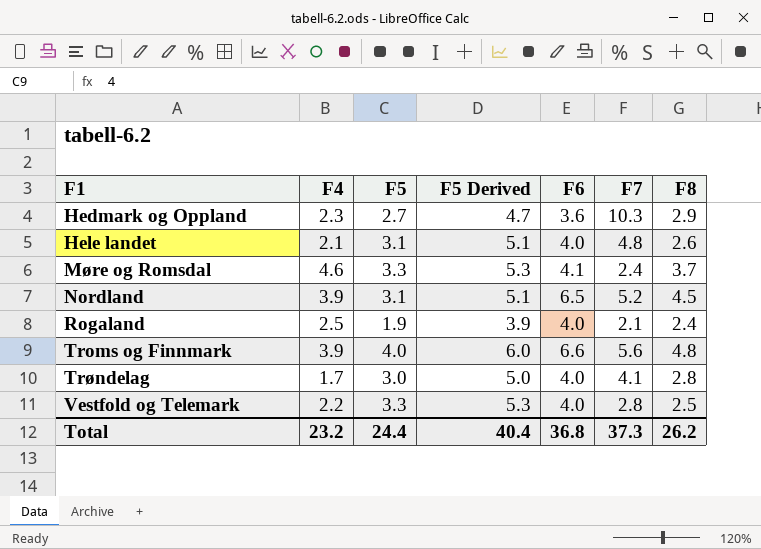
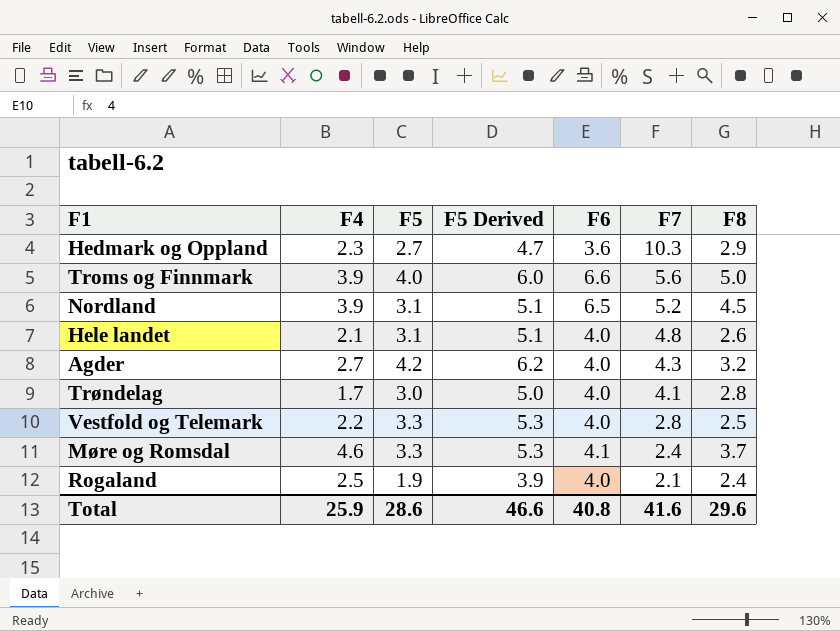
row order: F1 ascending -> F7 descending
Troms og Finnmark | F8: 4.8 -> 5.0
row Agder: none -> 2.7 | 4.2 | 6.2 | 4.0 | 4.3 | 3.2
Total | F4: 23.2 -> 25.9
Total | F5: 24.4 -> 28.6
Total | F5 Derived: 40.4 -> 46.6
Total | F6: 36.8 -> 40.8
Total | F7: 37.3 -> 41.6
Total | F8: 26.2 -> 29.6

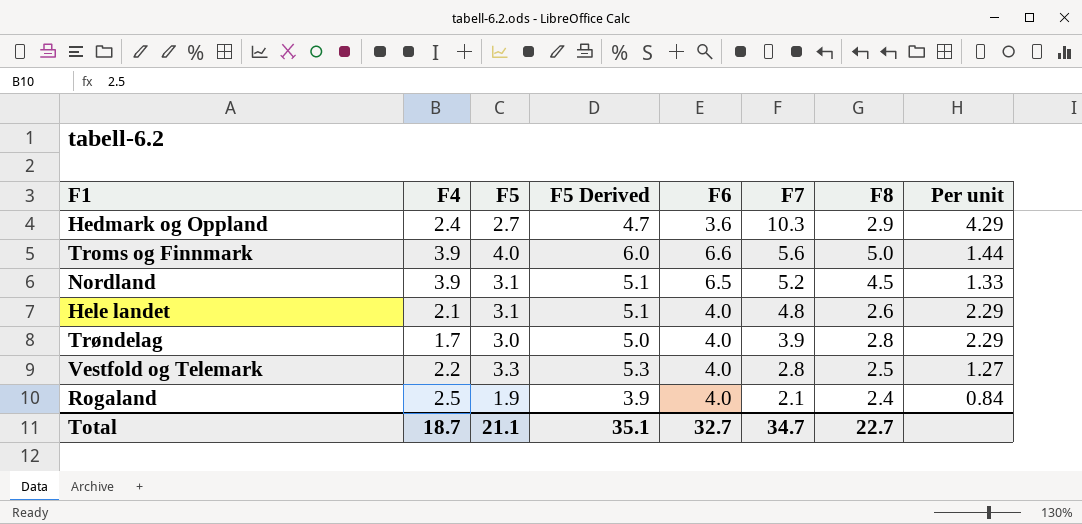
column Per unit | formula: none -> [F7] / [F4]
row Agder: 2.7 | 4.2 | 6.2 | 4.0 | 4.3 | 3.2 -> none
row Møre og Romsdal: 4.6 | 3.3 | 5.3 | 4.1 | 2.4 | 3.7 -> none
Hedmark og Oppland | F4: 2.3 -> 2.4
Trøndelag | F7: 4.1 -> 3.9
Total | F4: 25.9 -> 18.7
Total | F5: 28.6 -> 21.1
Total | F5 Derived: 46.6 -> 35.1
Total | F6: 40.8 -> 32.7
Total | F7: 41.6 -> 34.7
Total | F8: 29.6 -> 22.7

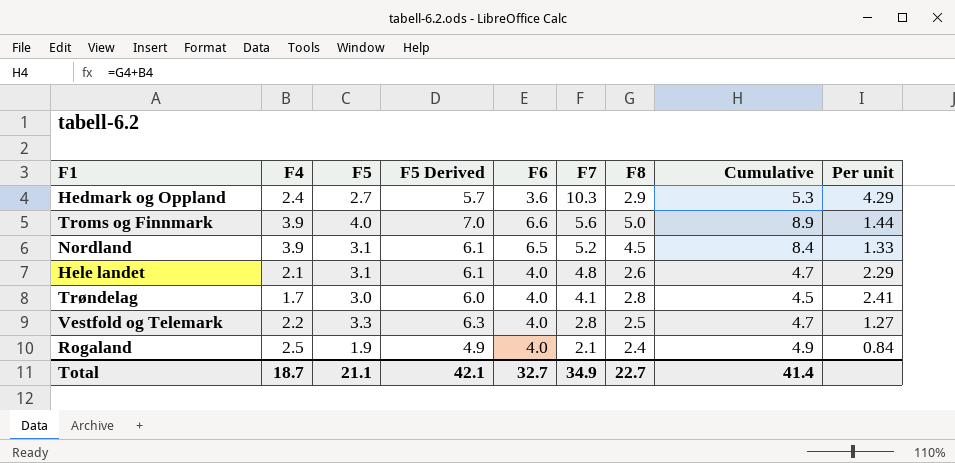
column F5 Derived | formula: [F5] + 2 -> [F5] + 3
column Cumulative | formula: none -> [F4] + [F8]
Trøndelag | F7: 3.9 -> 4.1
Trøndelag | Per unit: 2.29 -> 2.41
Total | F5 Derived: 35.1 -> 42.1
Total | F7: 34.7 -> 34.9

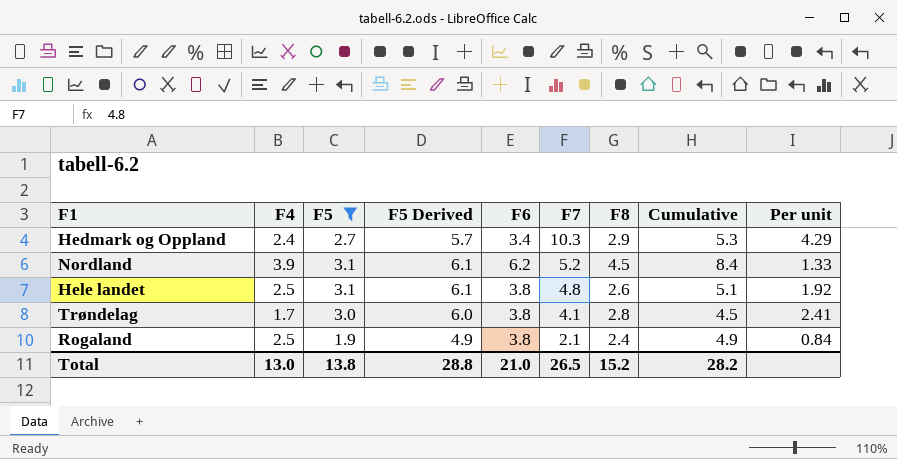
filter: none -> F5 <= 3.1
Hedmark og Oppland | F6: 3.6 -> 3.4
Nordland | F6: 6.5 -> 6.2
Hele landet | F4: 2.1 -> 2.5
Hele landet | F6: 4.0 -> 3.8
Hele landet | Cumulative: 4.7 -> 5.1
Hele landet | Per unit: 2.29 -> 1.92
Trøndelag | F6: 4.0 -> 3.8
Rogaland | F6: 4.0 -> 3.8
Total | F4: 18.7 -> 13.0
Total | F5: 21.1 -> 13.8
Total | F5 Derived: 42.1 -> 28.8
Total | F6: 32.7 -> 21.0
Total | F7: 34.9 -> 26.5
Total | F8: 22.7 -> 15.2
Total | Cumulative: 41.4 -> 28.2

